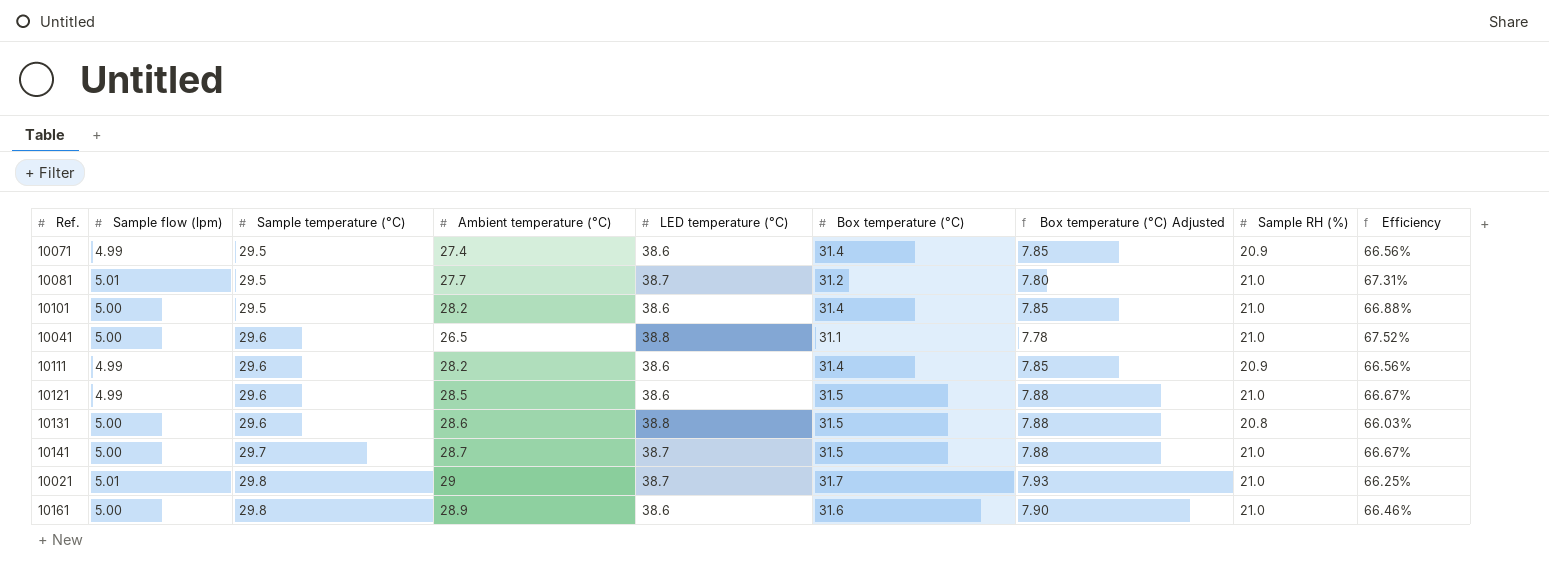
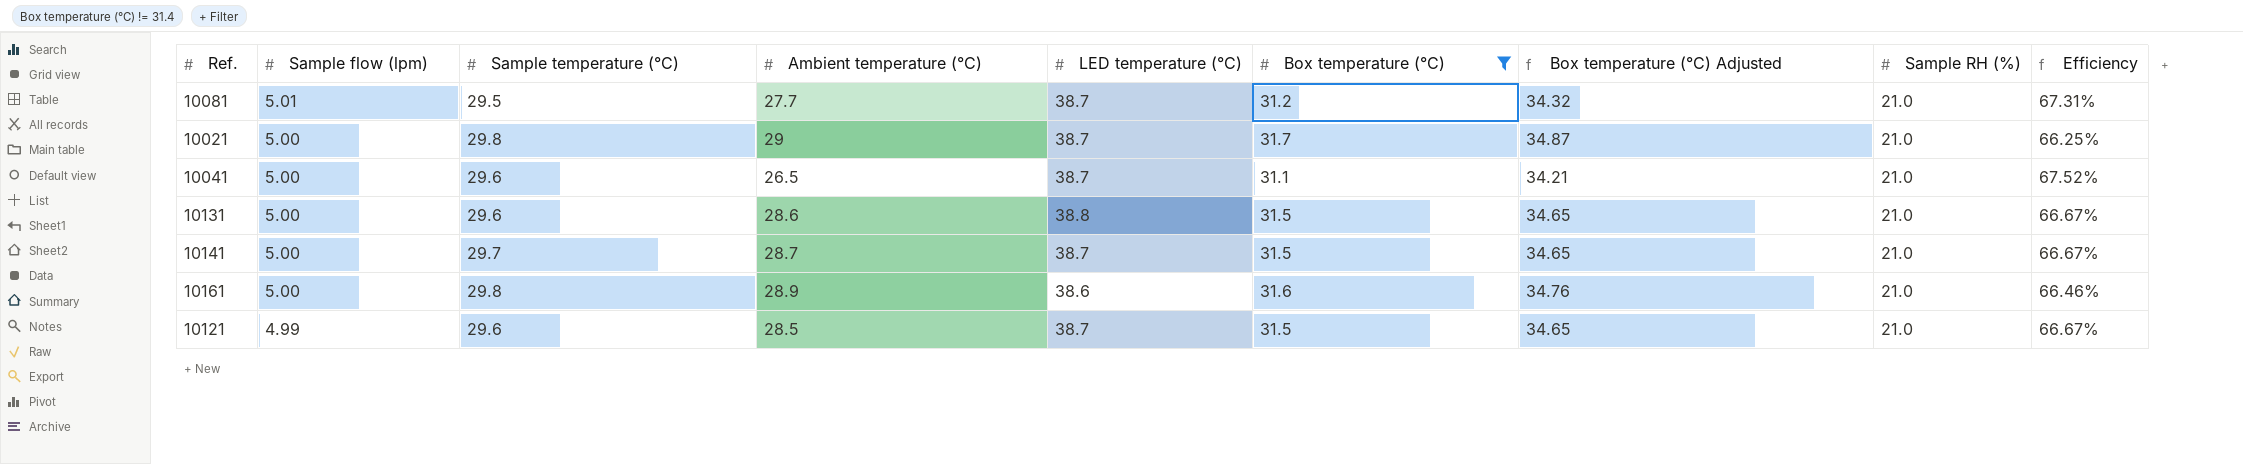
filter: none -> Box temperature (°C) != 31.4
row order: Sample temperature (°C) ascending -> Sample flow (lpm) descending
column Box temperature (°C) Adjusted | formula: [Box temperature (°C)] * 0.25 -> [Box temperature (°C)] * 1.1
10021 | Sample flow (lpm): 5.01 -> 5.00
10041 | LED temperature (°C): 38.8 -> 38.7
10131 | Sample RH (%): 20.8 -> 21.0
10131 | Efficiency: 66.03% -> 66.67%
10121 | LED temperature (°C): 38.6 -> 38.7

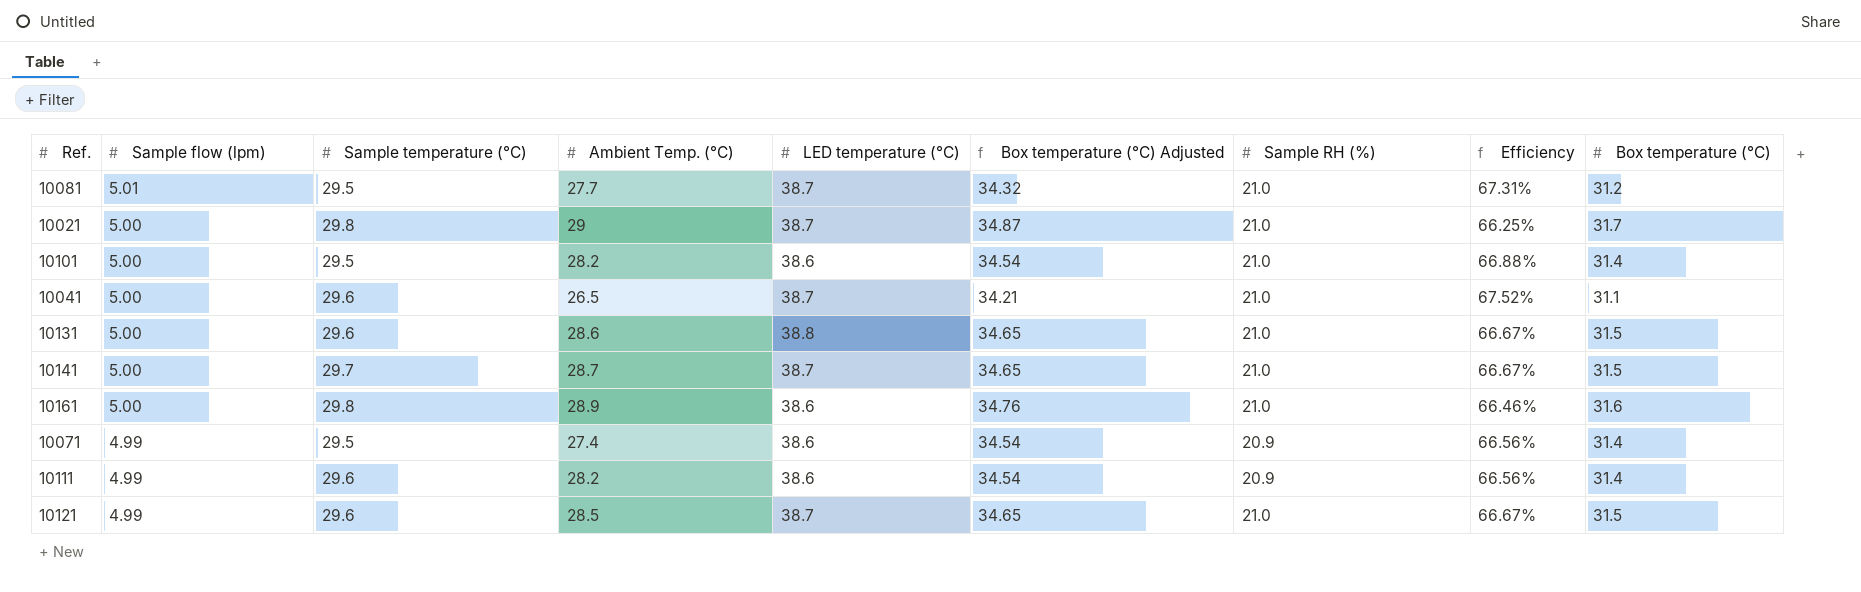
filter: Box temperature (°C) != 31.4 -> none
column name: Ambient temperature (°C) -> Ambient Temp. (°C)
column Box temperature (°C) | position: 6 -> 9

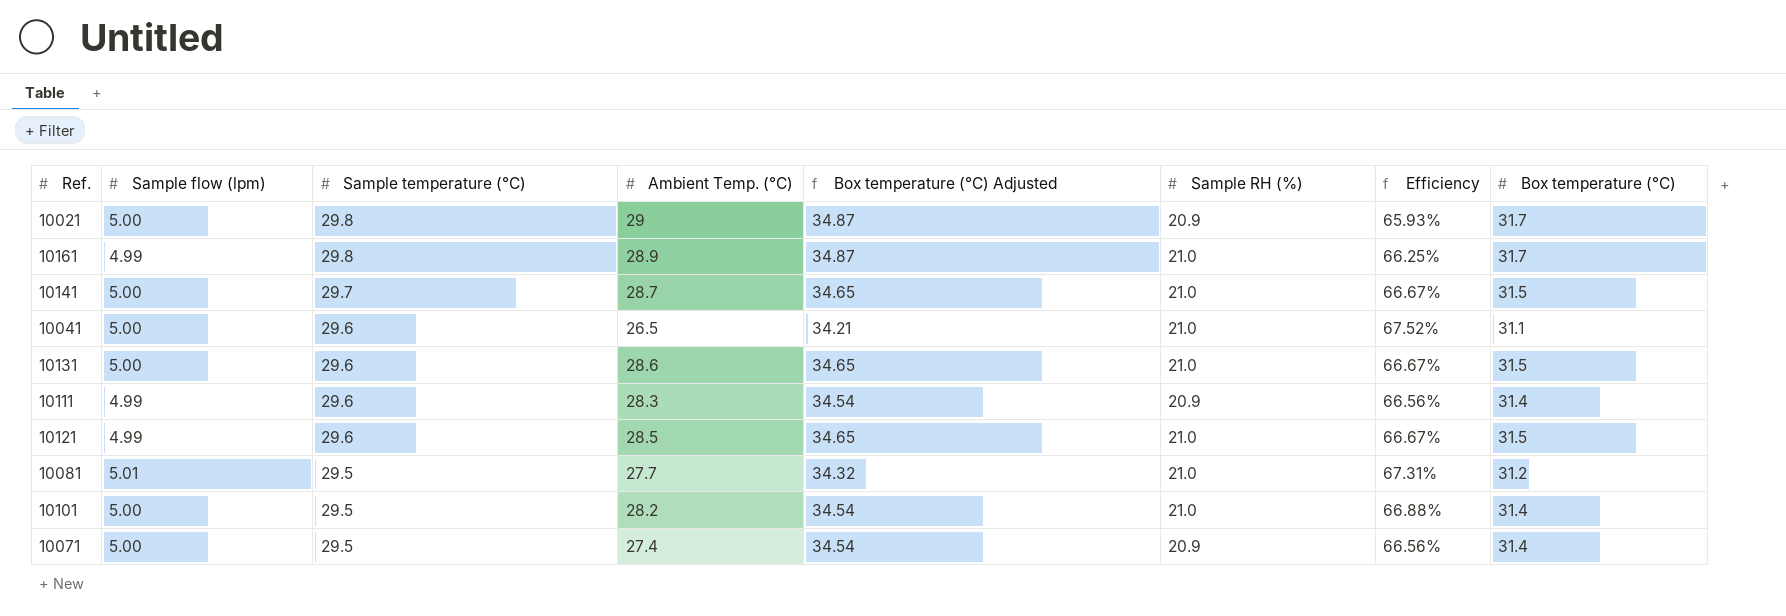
row order: Sample flow (lpm) descending -> Sample temperature (°C) descending
column LED temperature (°C) | position: 5 -> none
10021 | Sample RH (%): 21.0 -> 20.9
10021 | Efficiency: 66.25% -> 65.93%
10161 | Sample flow (lpm): 5.00 -> 4.99
10161 | Box temperature (°C) Adjusted: 34.76 -> 34.87
10161 | Efficiency: 66.46% -> 66.25%
10161 | Box temperature (°C): 31.6 -> 31.7
10111 | Ambient Temp. (°C): 28.2 -> 28.3
10071 | Sample flow (lpm): 4.99 -> 5.00

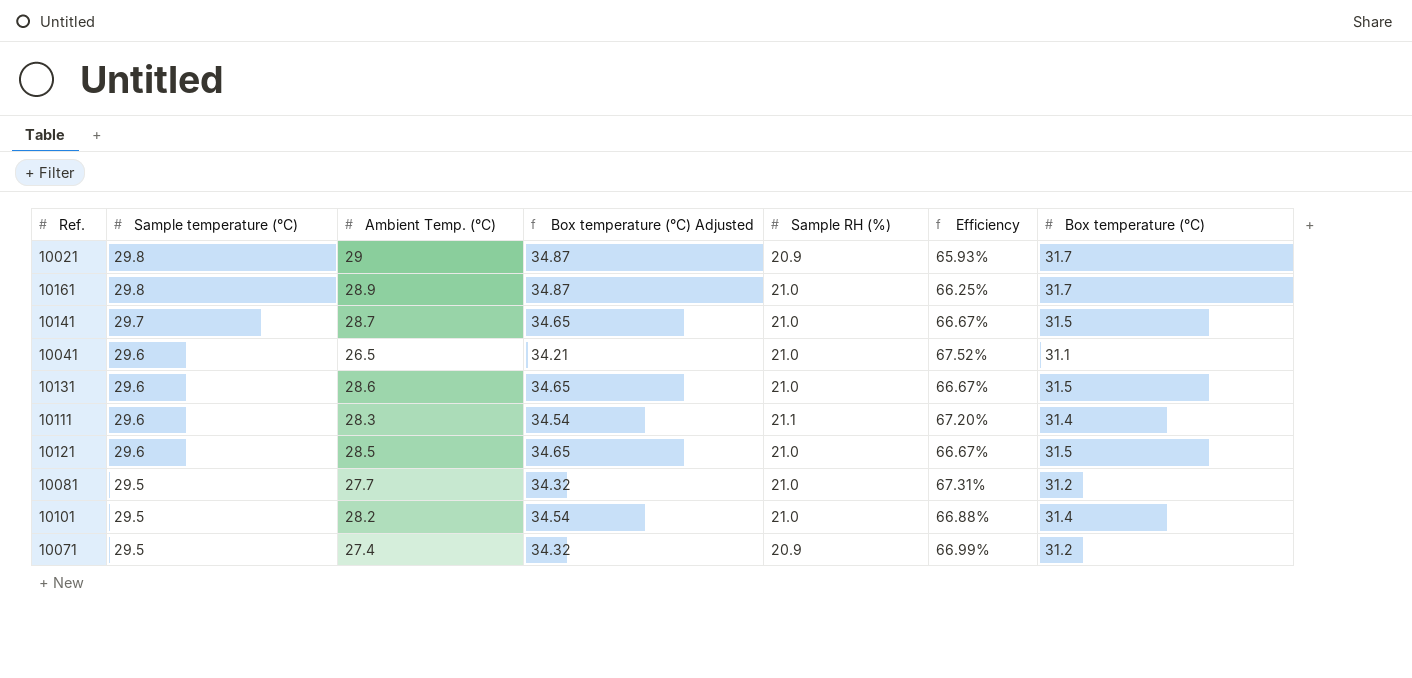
column Sample flow (lpm) | position: 2 -> none
10111 | Sample RH (%): 20.9 -> 21.1
10111 | Efficiency: 66.56% -> 67.20%
10071 | Box temperature (°C) Adjusted: 34.54 -> 34.32
10071 | Efficiency: 66.56% -> 66.99%
10071 | Box temperature (°C): 31.4 -> 31.2

